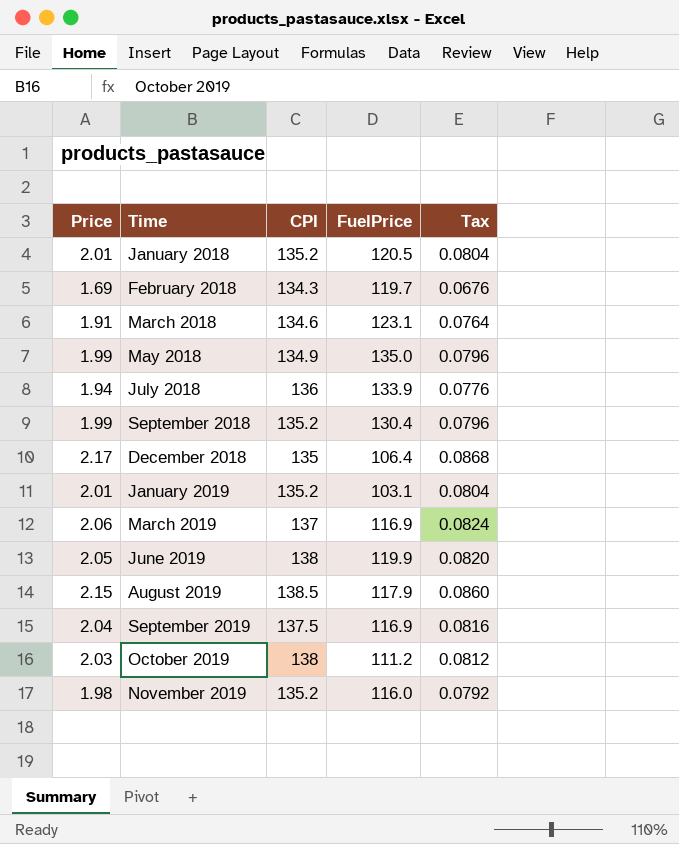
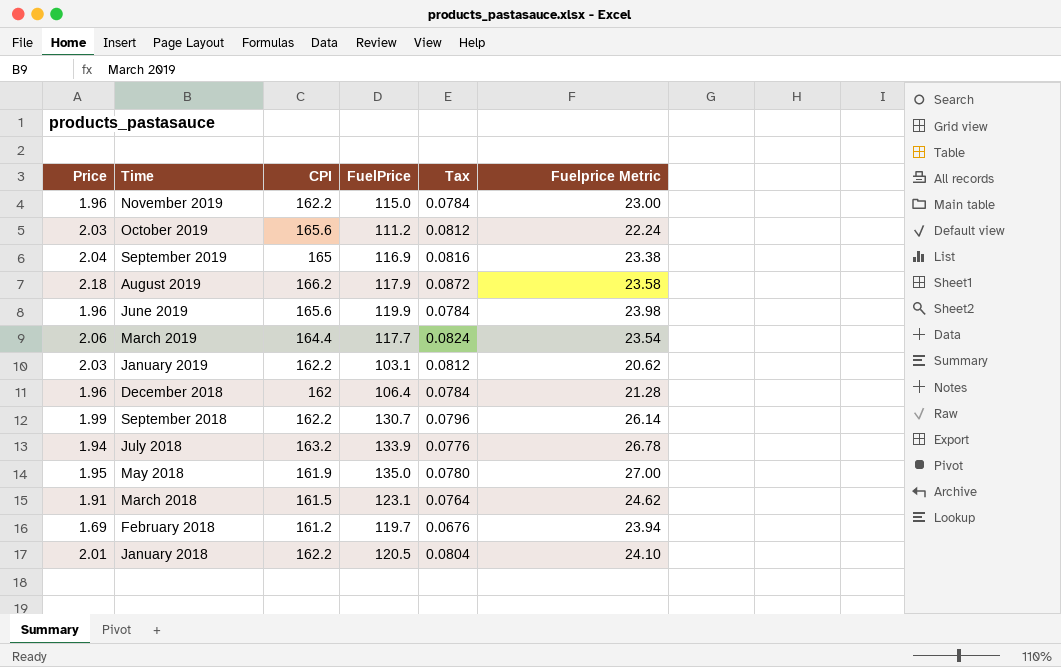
row order: Time ascending -> Time descending
column Fuelprice Metric | formula: none -> [FuelPrice] * 0.2
November 2019 | Price: 1.98 -> 1.96
November 2019 | CPI: 135.2 -> 162.2
November 2019 | FuelPrice: 116.0 -> 115.0
November 2019 | Tax: 0.0792 -> 0.0784
October 2019 | CPI: 138 -> 165.6
September 2019 | CPI: 137.5 -> 165
August 2019 | Price: 2.15 -> 2.18
August 2019 | CPI: 138.5 -> 166.2
August 2019 | Tax: 0.0860 -> 0.0872
June 2019 | Price: 2.05 -> 1.96
June 2019 | CPI: 138 -> 165.6
June 2019 | Tax: 0.0820 -> 0.0784
March 2019 | CPI: 137 -> 164.4
March 2019 | FuelPrice: 116.9 -> 117.7
January 2019 | Price: 2.01 -> 2.03
January 2019 | CPI: 135.2 -> 162.2
January 2019 | Tax: 0.0804 -> 0.0812
December 2018 | Price: 2.17 -> 1.96
December 2018 | CPI: 135 -> 162
December 2018 | Tax: 0.0868 -> 0.0784
September 2018 | CPI: 135.2 -> 162.2
September 2018 | FuelPrice: 130.4 -> 130.7
July 2018 | CPI: 136 -> 163.2
May 2018 | Price: 1.99 -> 1.95
May 2018 | CPI: 134.9 -> 161.9
May 2018 | Tax: 0.0796 -> 0.0780
March 2018 | CPI: 134.6 -> 161.5
February 2018 | CPI: 134.3 -> 161.2
January 2018 | CPI: 135.2 -> 162.2

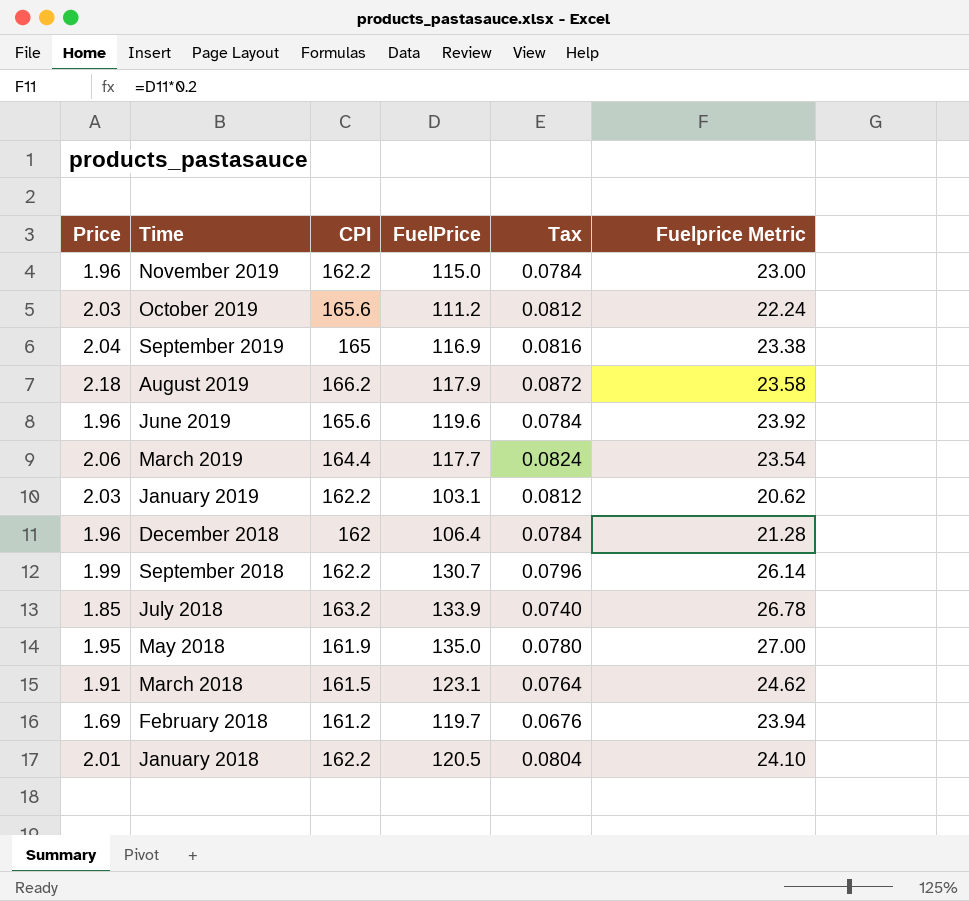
June 2019 | FuelPrice: 119.9 -> 119.6
June 2019 | Fuelprice Metric: 23.98 -> 23.92
July 2018 | Price: 1.94 -> 1.85
July 2018 | Tax: 0.0776 -> 0.0740

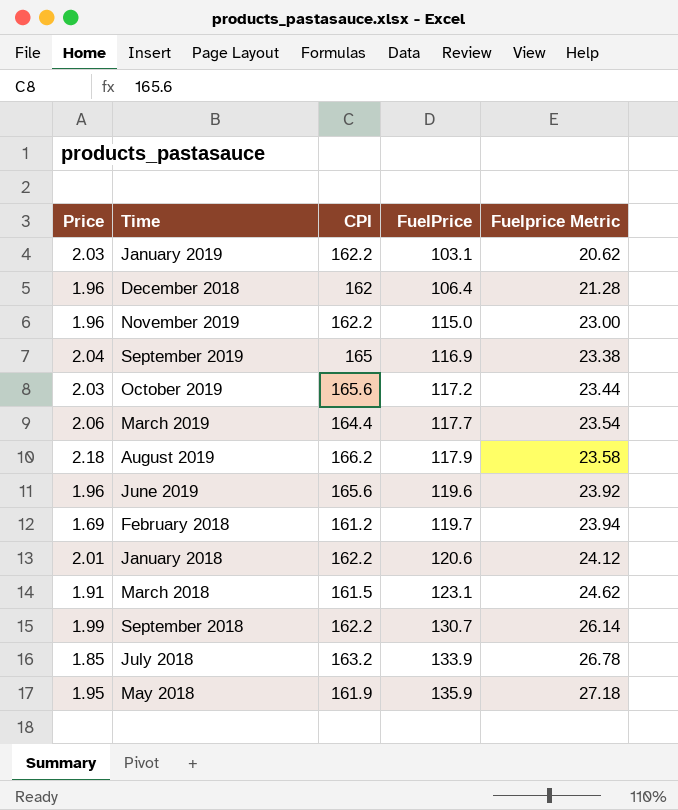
row order: Time descending -> FuelPrice ascending
column Tax | formula: [Price] * 0.04 -> none
October 2019 | FuelPrice: 111.2 -> 117.2
October 2019 | Fuelprice Metric: 22.24 -> 23.44
January 2018 | FuelPrice: 120.5 -> 120.6
January 2018 | Fuelprice Metric: 24.10 -> 24.12
May 2018 | FuelPrice: 135.0 -> 135.9
May 2018 | Fuelprice Metric: 27.00 -> 27.18

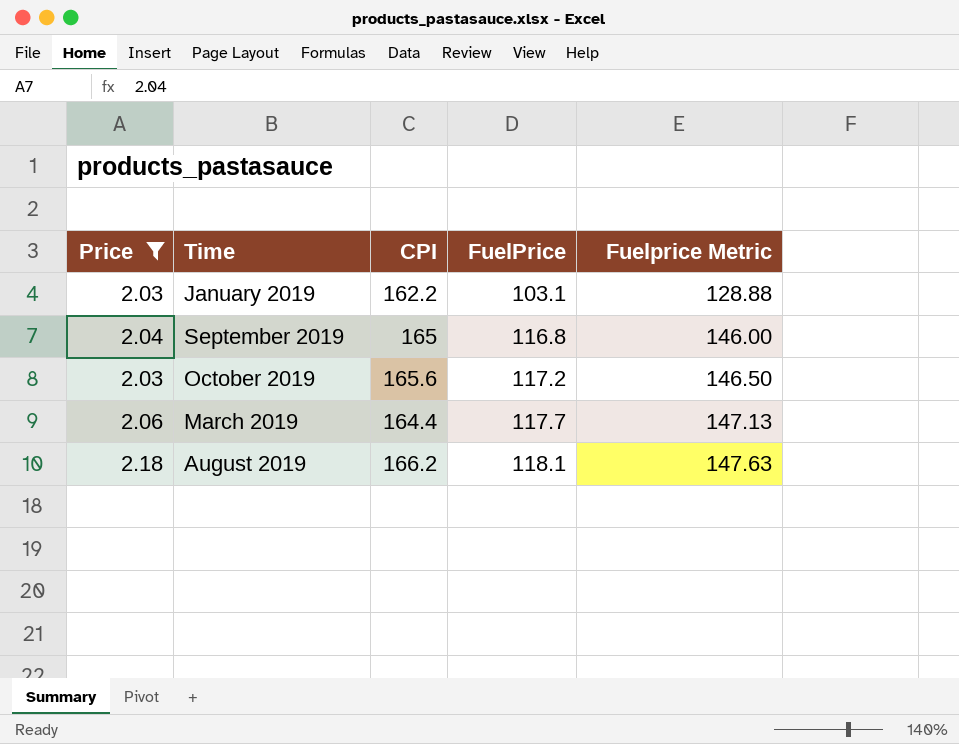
filter: none -> Price >= 2.03
column Fuelprice Metric | formula: [FuelPrice] * 0.2 -> [FuelPrice] * 1.25
September 2019 | FuelPrice: 116.9 -> 116.8
August 2019 | FuelPrice: 117.9 -> 118.1

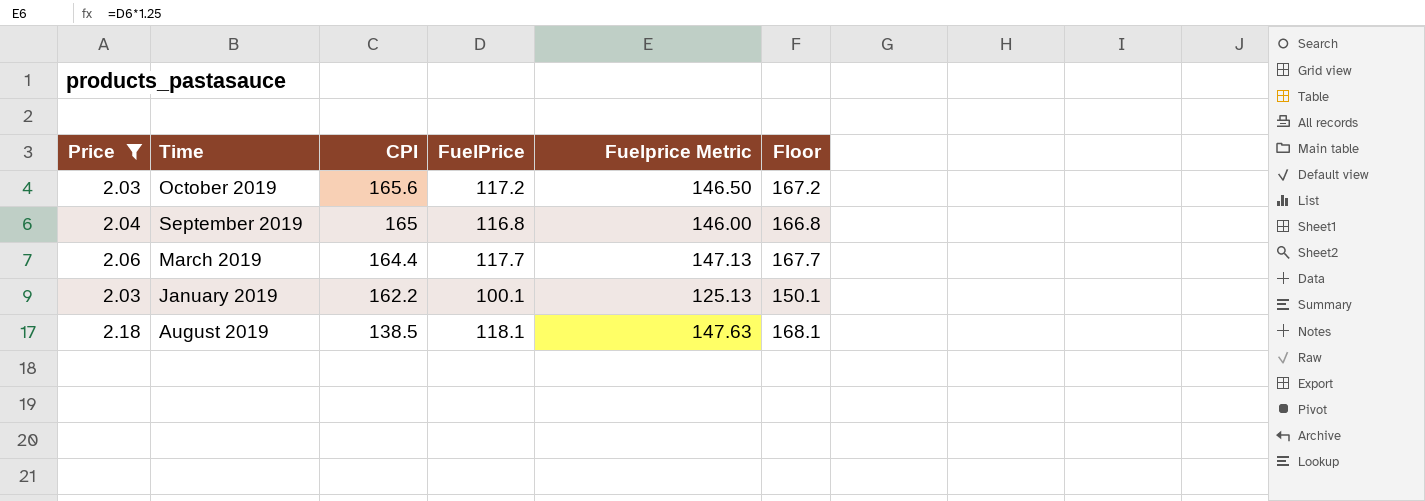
row order: FuelPrice ascending -> CPI descending
column Floor | formula: none -> [FuelPrice] + 50
January 2019 | FuelPrice: 103.1 -> 100.1
January 2019 | Fuelprice Metric: 128.88 -> 125.13
August 2019 | CPI: 166.2 -> 138.5

